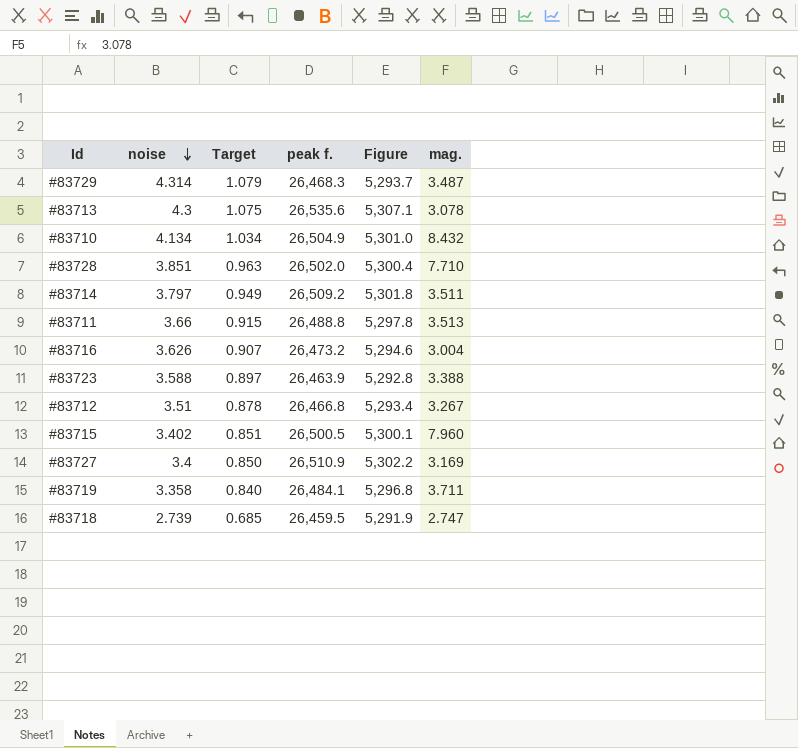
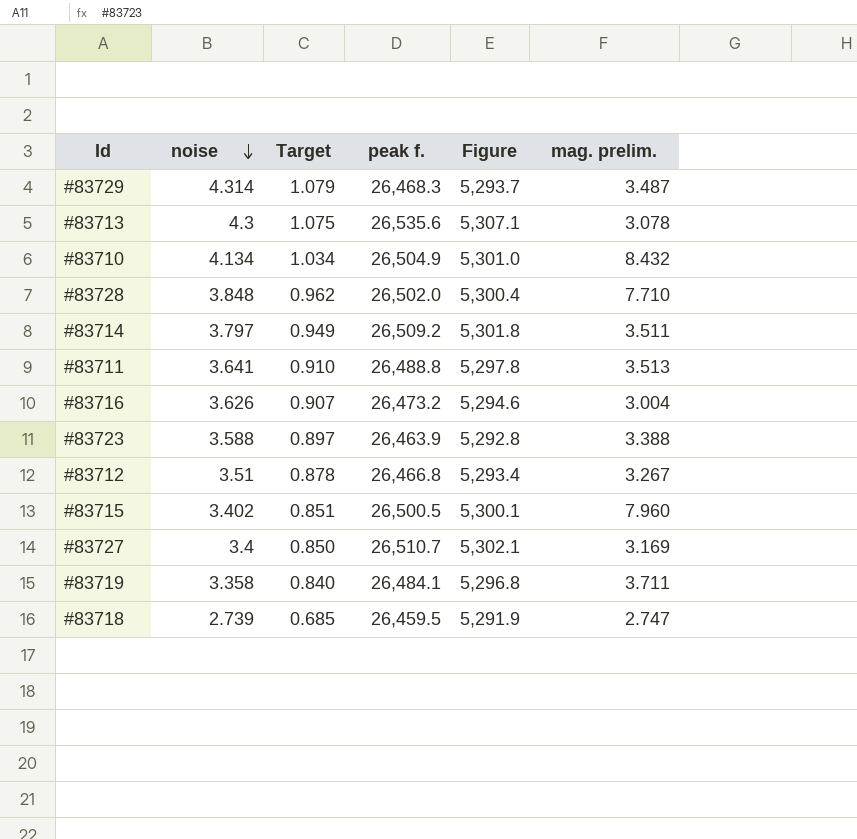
column name: mag. -> mag. prelim.
#83728 | noise: 3.851 -> 3.848
#83728 | Target: 0.963 -> 0.962
#83711 | noise: 3.66 -> 3.641
#83711 | Target: 0.915 -> 0.910
#83727 | peak f.: 26,510.9 -> 26,510.7
#83727 | Figure: 5,302.2 -> 5,302.1

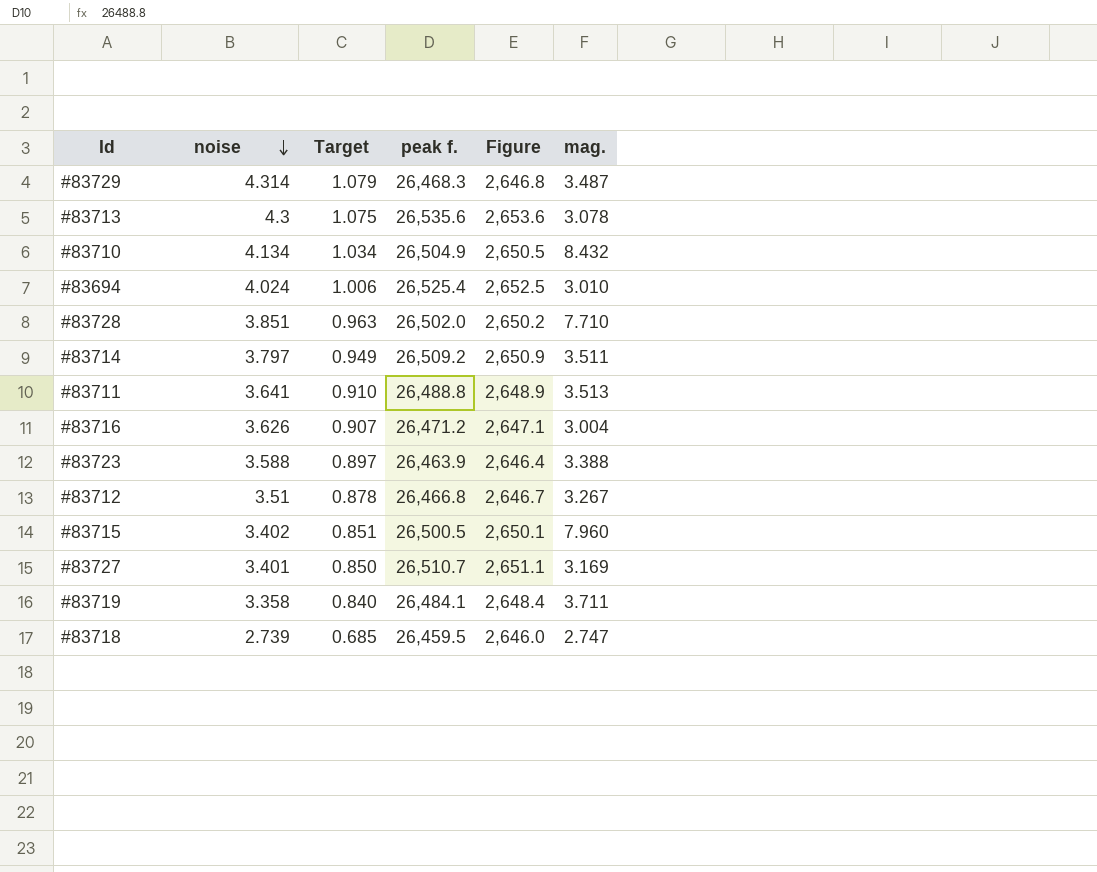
column Figure | formula: [peak f.] * 0.2 -> [peak f.] * 0.1
column name: mag. prelim. -> mag.
row #83694: none -> 4.024 | 1.006 | 26,525.4 | 2,652.5 | 3.010
#83728 | noise: 3.848 -> 3.851
#83728 | Target: 0.962 -> 0.963
#83716 | peak f.: 26,473.2 -> 26,471.2
#83727 | noise: 3.4 -> 3.401

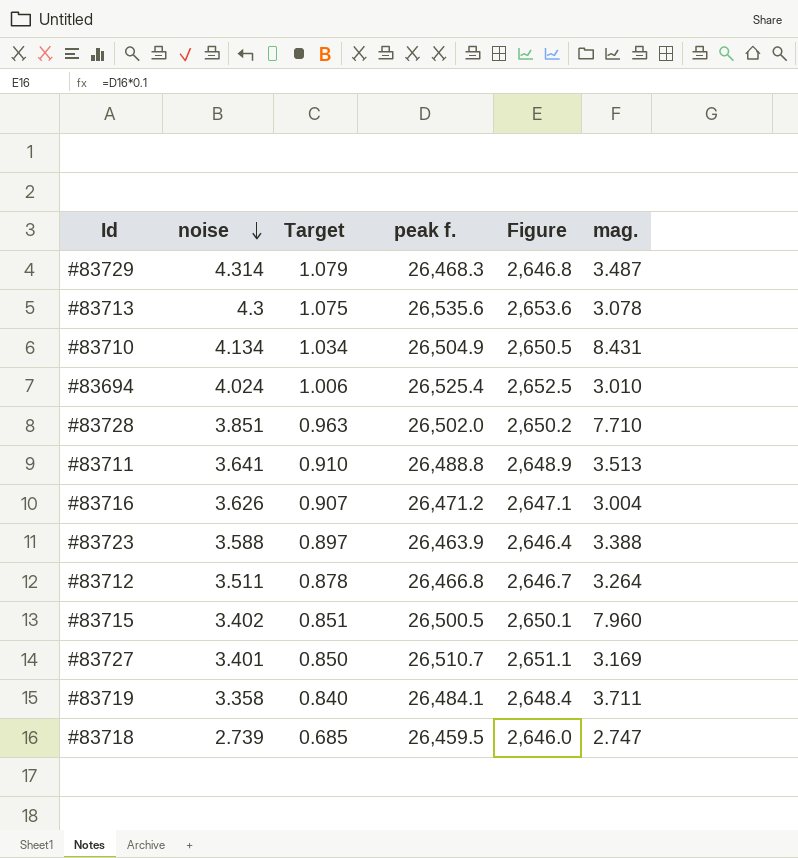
row #83714: 3.797 | 0.949 | 26,509.2 | 2,650.9 | 3.511 -> none
#83710 | mag.: 8.432 -> 8.431
#83712 | noise: 3.51 -> 3.511
#83712 | mag.: 3.267 -> 3.264

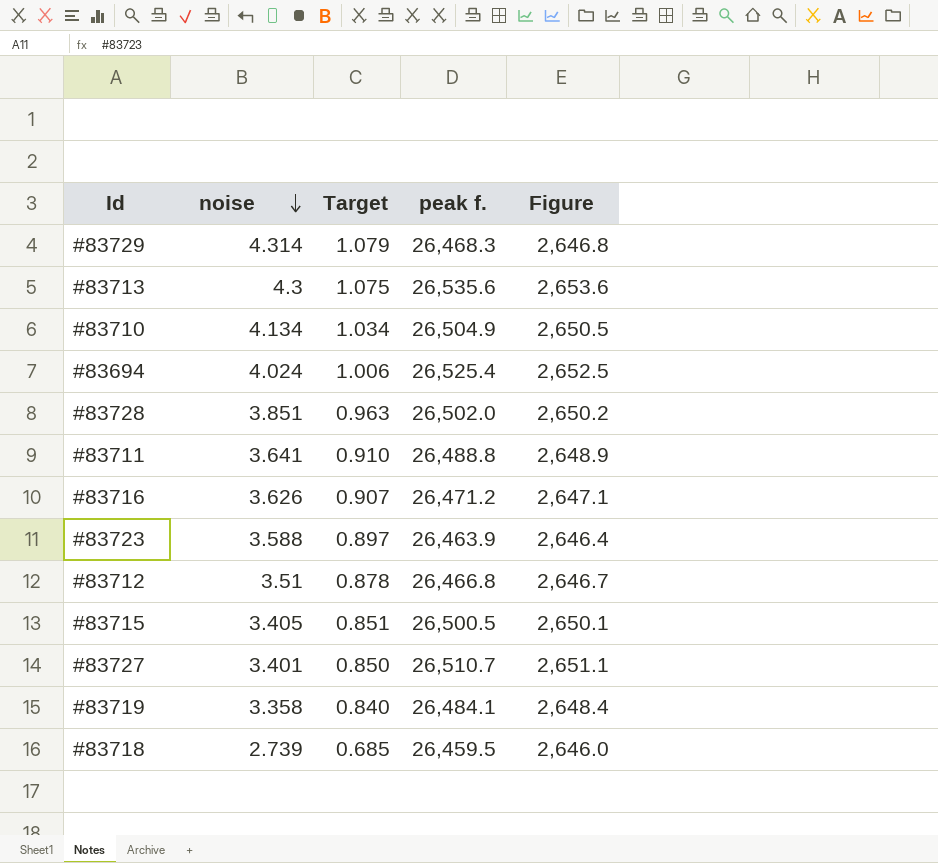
column mag. | position: 6 -> none
#83712 | noise: 3.511 -> 3.51
#83715 | noise: 3.402 -> 3.405

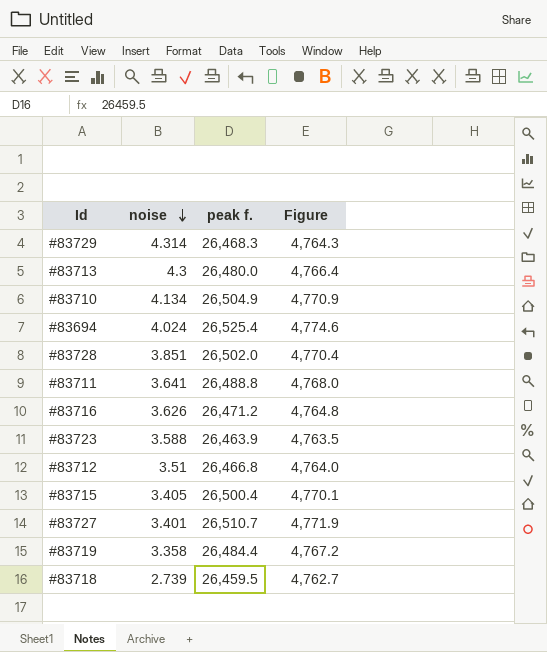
column Target | formula: [noise] * 0.25 -> none
column Figure | formula: [peak f.] * 0.1 -> [peak f.] * 0.18
#83713 | peak f.: 26,535.6 -> 26,480.0
#83715 | peak f.: 26,500.5 -> 26,500.4
#83719 | peak f.: 26,484.1 -> 26,484.4

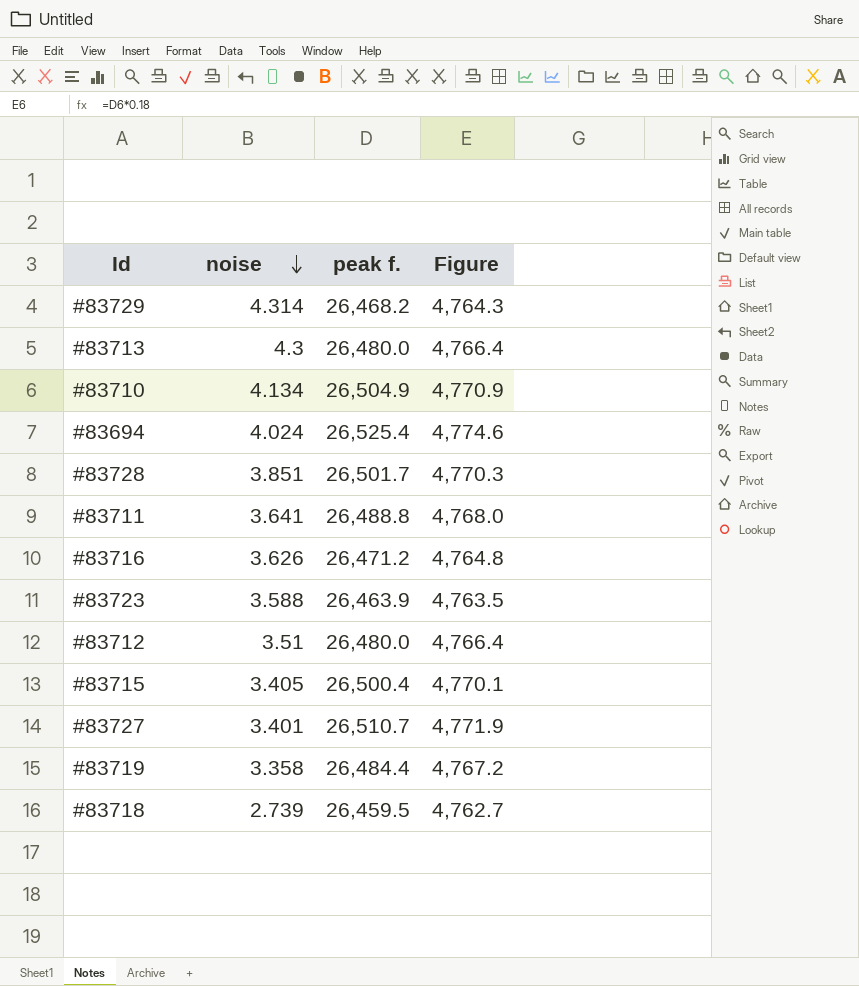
#83729 | peak f.: 26,468.3 -> 26,468.2
#83728 | peak f.: 26,502.0 -> 26,501.7
#83728 | Figure: 4,770.4 -> 4,770.3
#83712 | peak f.: 26,466.8 -> 26,480.0
#83712 | Figure: 4,764.0 -> 4,766.4

